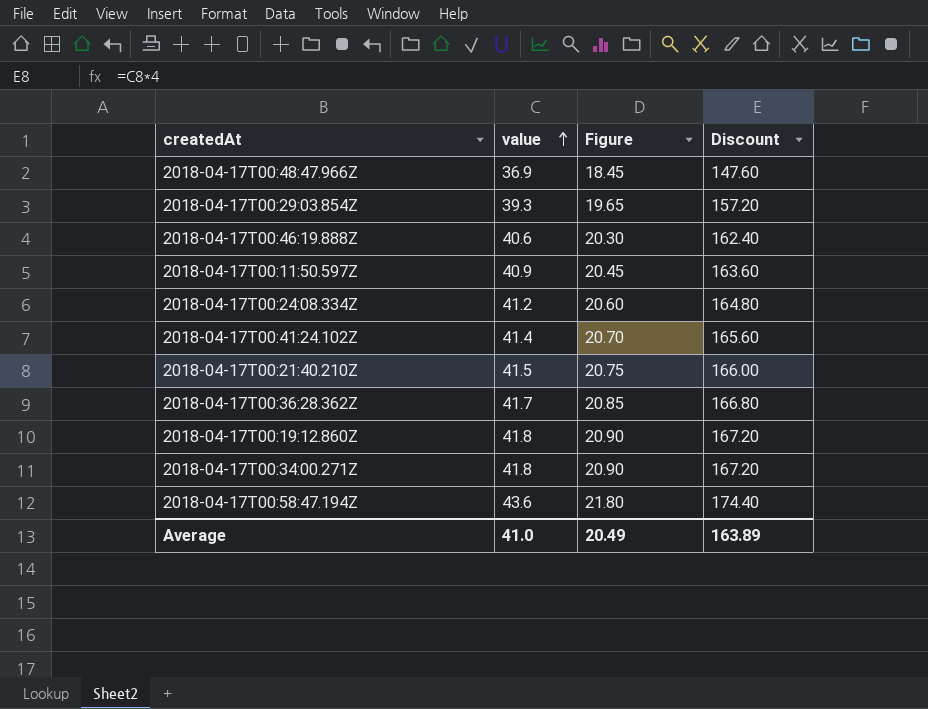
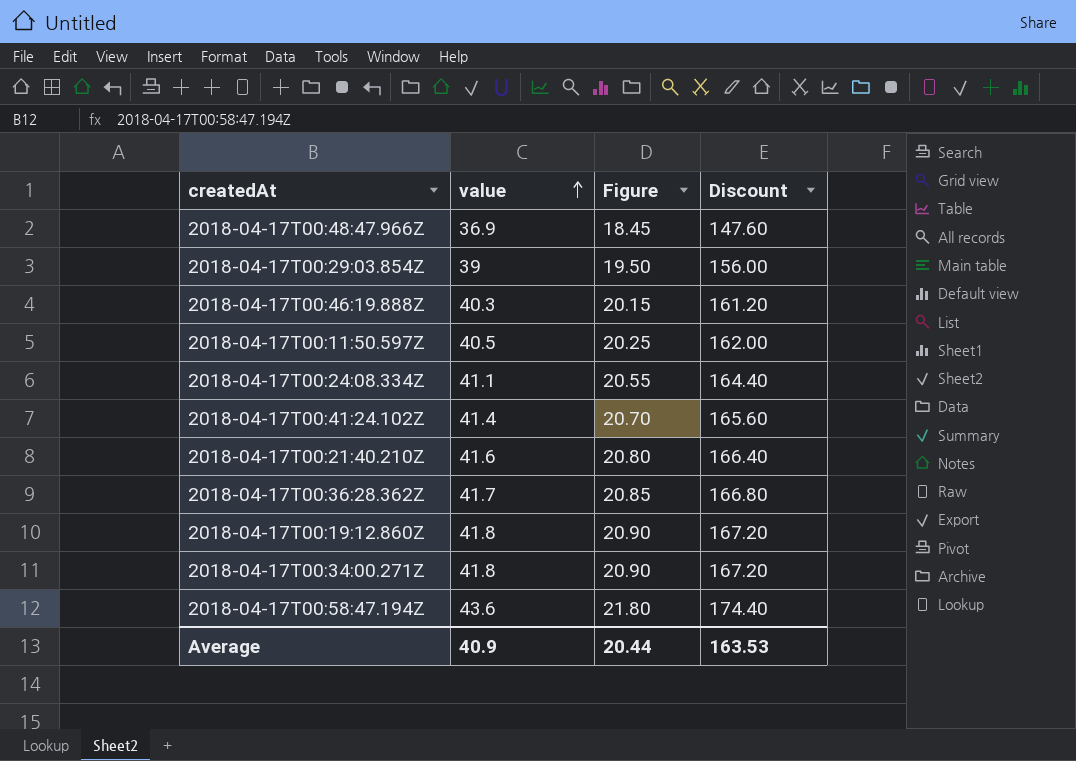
2018-04-17T00:29:03.854Z | value: 39.3 -> 39
2018-04-17T00:29:03.854Z | Figure: 19.65 -> 19.50
2018-04-17T00:29:03.854Z | Discount: 157.20 -> 156.00
2018-04-17T00:46:19.888Z | value: 40.6 -> 40.3
2018-04-17T00:46:19.888Z | Figure: 20.30 -> 20.15
2018-04-17T00:46:19.888Z | Discount: 162.40 -> 161.20
2018-04-17T00:11:50.597Z | value: 40.9 -> 40.5
2018-04-17T00:11:50.597Z | Figure: 20.45 -> 20.25
2018-04-17T00:11:50.597Z | Discount: 163.60 -> 162.00
2018-04-17T00:24:08.334Z | value: 41.2 -> 41.1
2018-04-17T00:24:08.334Z | Figure: 20.60 -> 20.55
2018-04-17T00:24:08.334Z | Discount: 164.80 -> 164.40
2018-04-17T00:21:40.210Z | value: 41.5 -> 41.6
2018-04-17T00:21:40.210Z | Figure: 20.75 -> 20.80
2018-04-17T00:21:40.210Z | Discount: 166.00 -> 166.40
Average | value: 41.0 -> 40.9
Average | Figure: 20.49 -> 20.44
Average | Discount: 163.89 -> 163.53

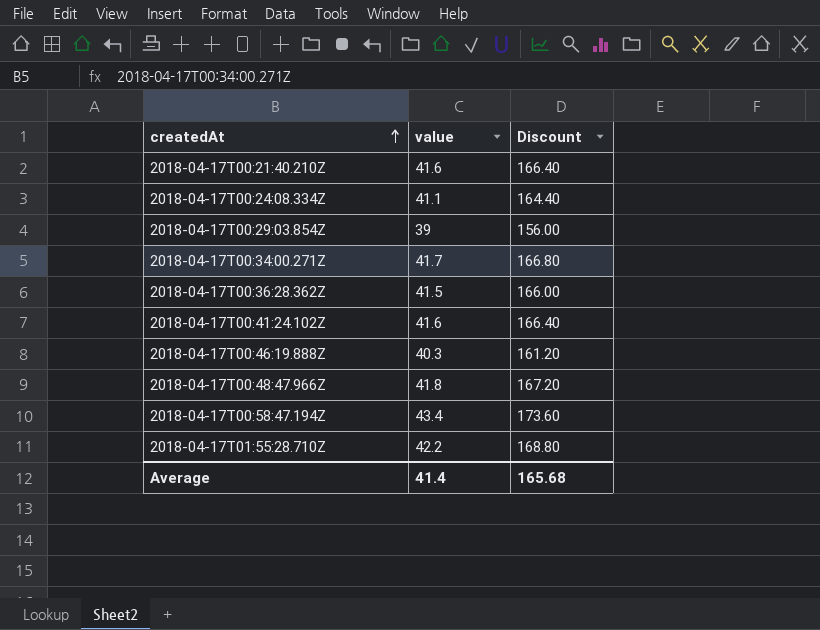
row order: value ascending -> createdAt ascending
column Figure | formula: [value] * 0.5 -> none
row 2018-04-17T00:11:50.597Z: 40.5 | 20.25 | 162.00 -> none
row 2018-04-17T00:19:12.860Z: 41.8 | 20.90 | 167.20 -> none
2018-04-17T00:34:00.271Z | value: 41.8 -> 41.7
2018-04-17T00:34:00.271Z | Discount: 167.20 -> 166.80
2018-04-17T00:36:28.362Z | value: 41.7 -> 41.5
2018-04-17T00:36:28.362Z | Discount: 166.80 -> 166.00
2018-04-17T00:41:24.102Z | value: 41.4 -> 41.6
2018-04-17T00:41:24.102Z | Discount: 165.60 -> 166.40
2018-04-17T00:48:47.966Z | value: 36.9 -> 41.8
2018-04-17T00:48:47.966Z | Discount: 147.60 -> 167.20
2018-04-17T00:58:47.194Z | value: 43.6 -> 43.4
2018-04-17T00:58:47.194Z | Discount: 174.40 -> 173.60
row 2018-04-17T01:55:28.710Z: none -> 42.2 | 168.80
Average | value: 40.9 -> 41.4
Average | Discount: 163.53 -> 165.68

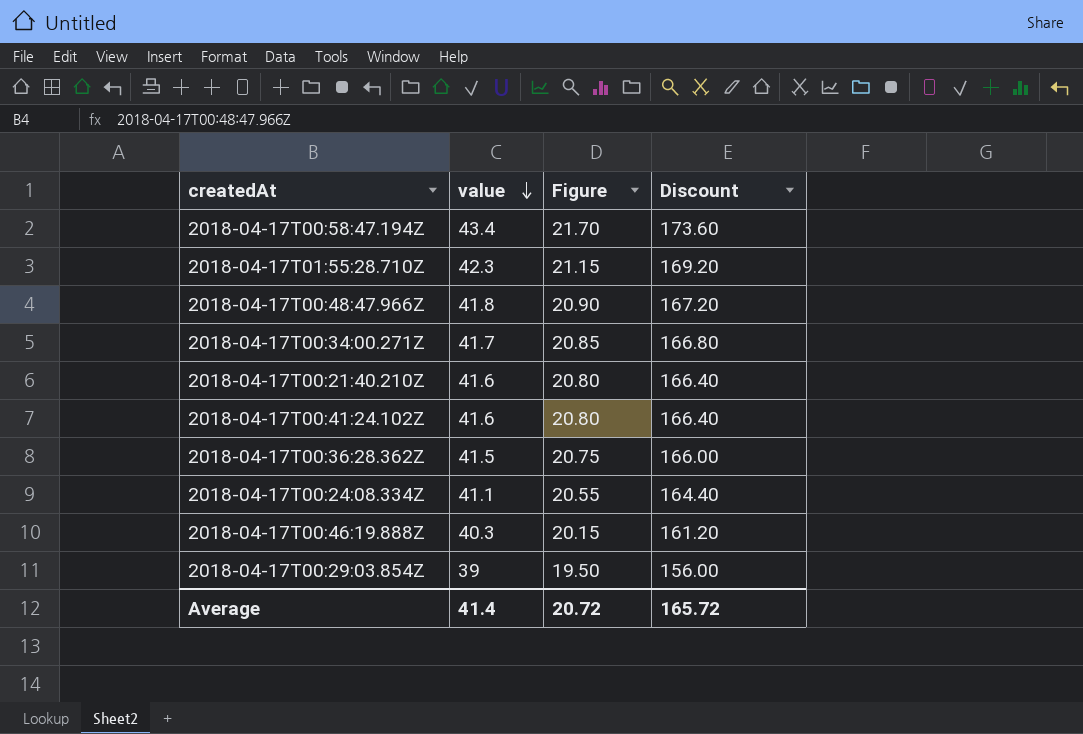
row order: createdAt ascending -> value descending
column Figure | formula: none -> [value] * 0.5
2018-04-17T01:55:28.710Z | value: 42.2 -> 42.3
2018-04-17T01:55:28.710Z | Discount: 168.80 -> 169.20
Average | Discount: 165.68 -> 165.72

